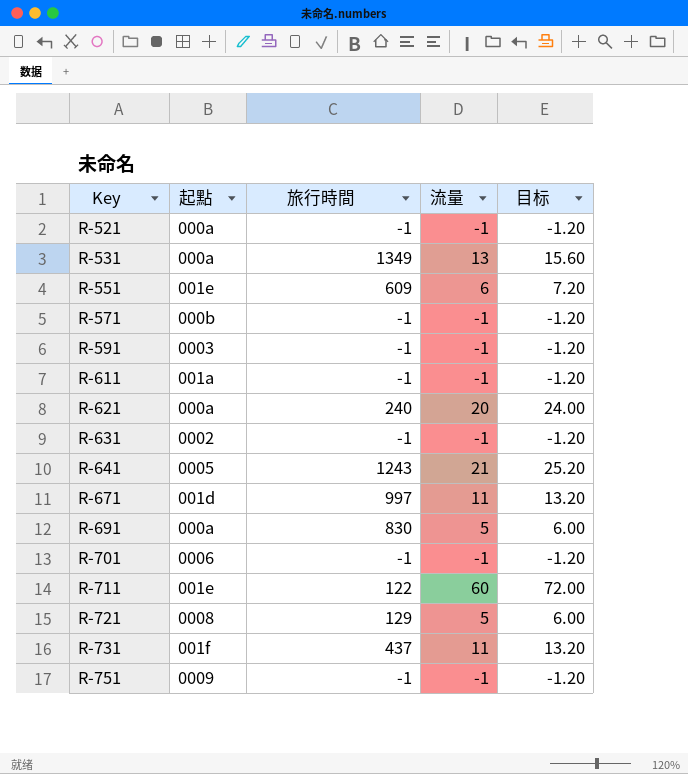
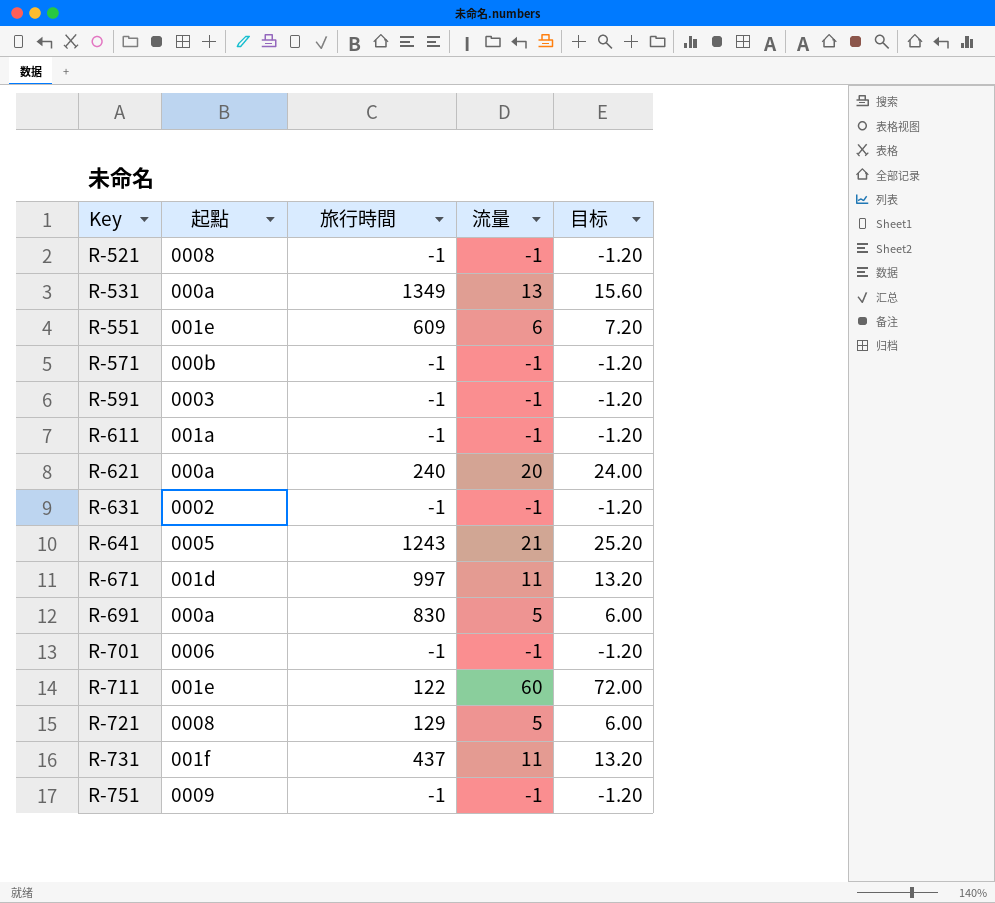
R-521 | 起點: 000a -> 0008

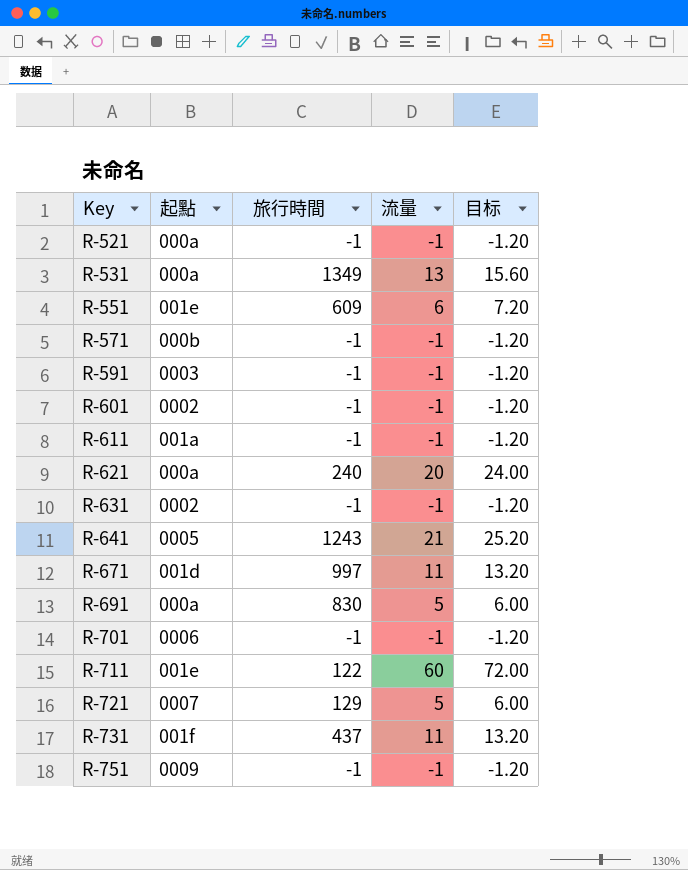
R-521 | 起點: 0008 -> 000a
row R-601: none -> 0002 | -1 | -1 | -1.20
R-721 | 起點: 0008 -> 0007

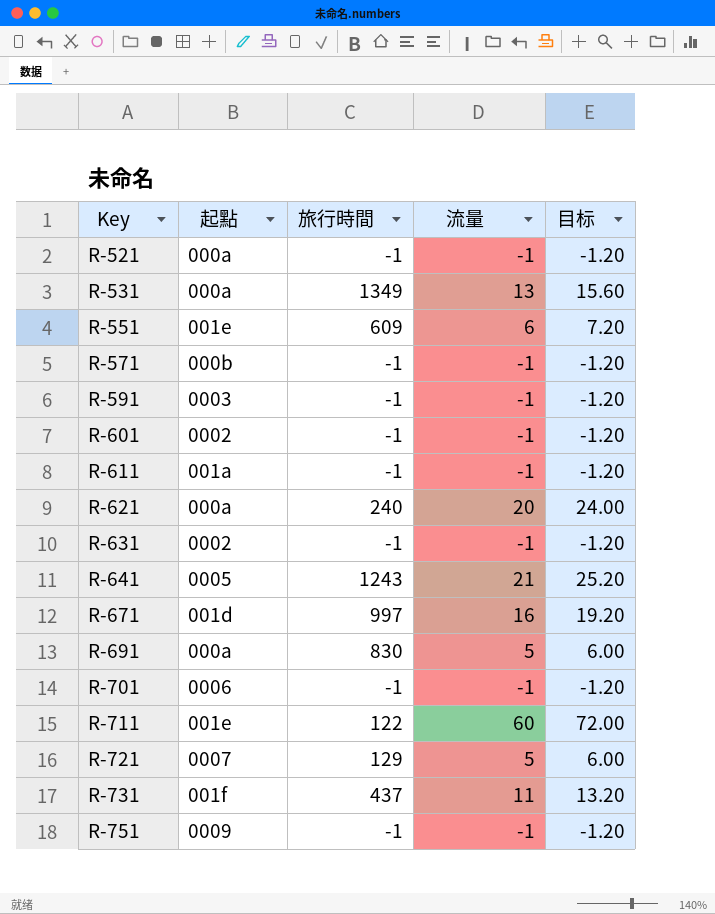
R-671 | 流量: 11 -> 16
R-671 | 目标: 13.20 -> 19.20

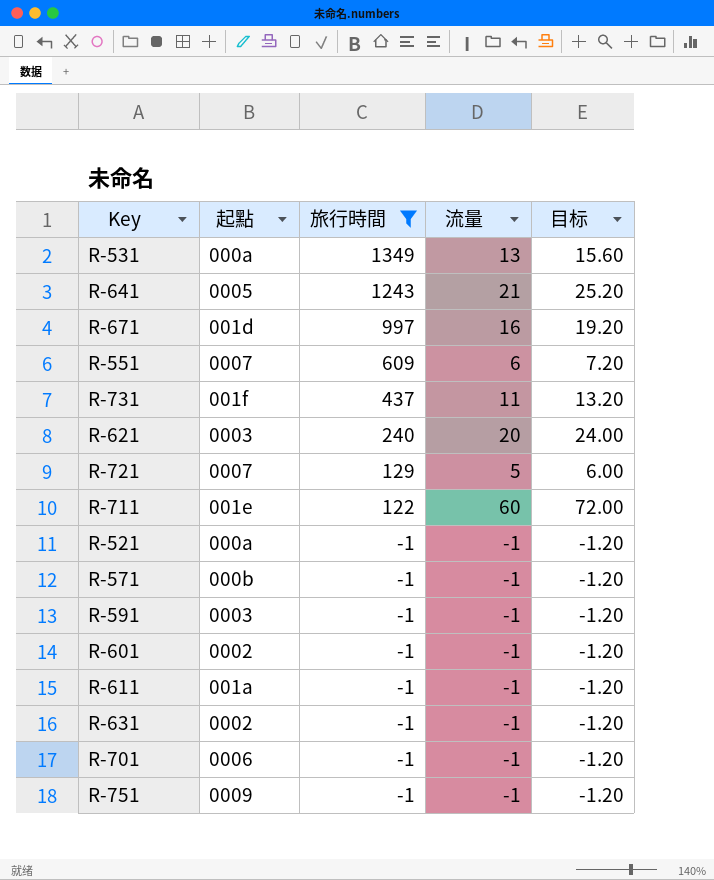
filter: none -> 旅行時間 != 830
row order: Key ascending -> 旅行時間 descending
R-551 | 起點: 001e -> 0007
R-621 | 起點: 000a -> 0003

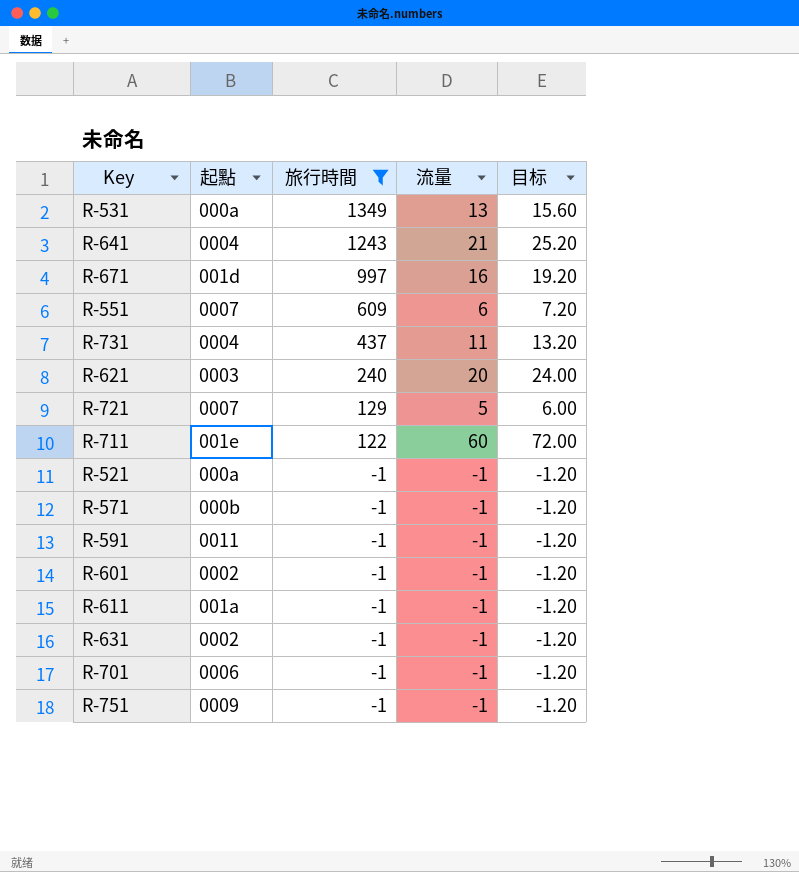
R-641 | 起點: 0005 -> 0004
R-731 | 起點: 001f -> 0004
R-591 | 起點: 0003 -> 0011

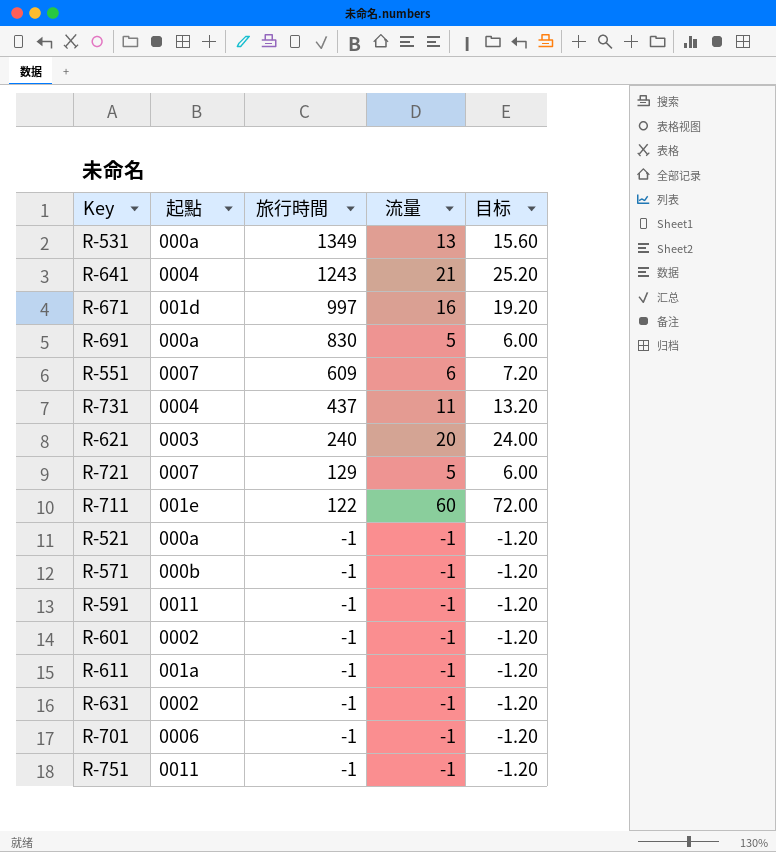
filter: 旅行時間 != 830 -> none
R-751 | 起點: 0009 -> 0011

